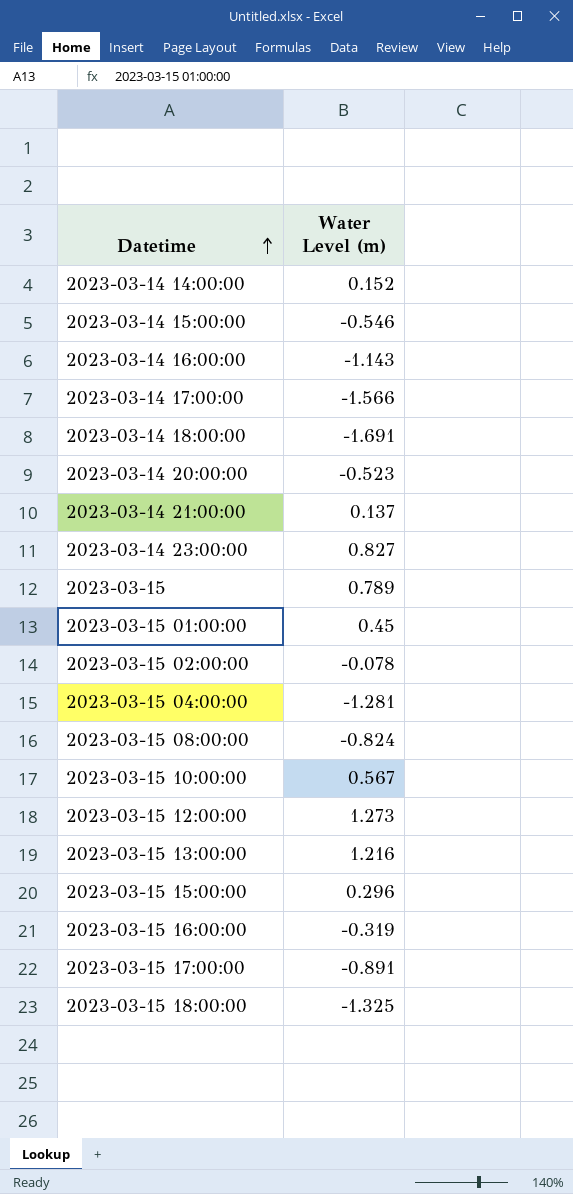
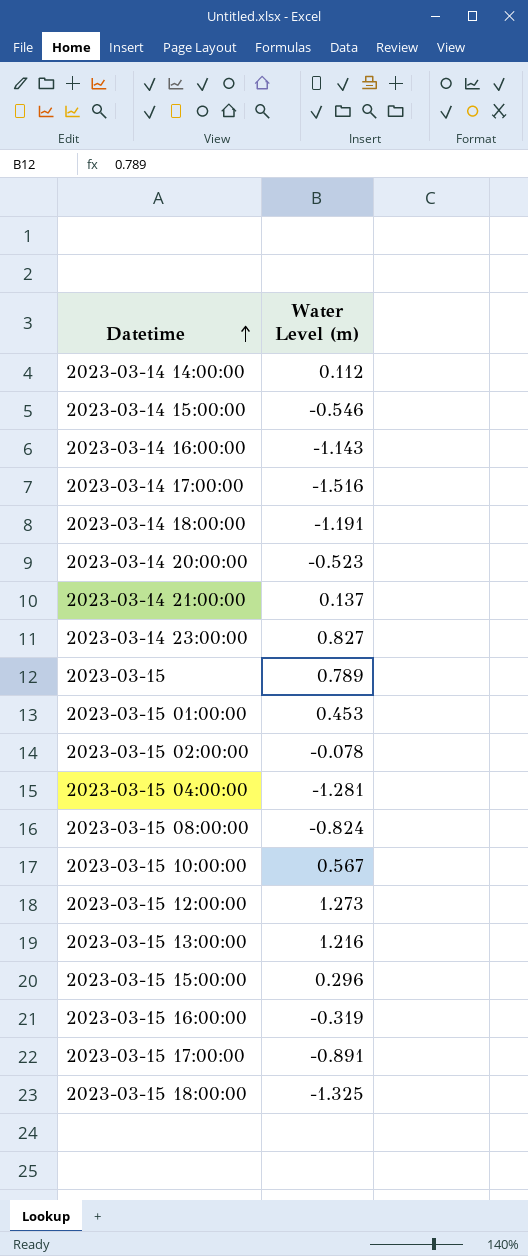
2023-03-14 14:00:00 | Water Level (m): 0.152 -> 0.112
2023-03-14 17:00:00 | Water Level (m): -1.566 -> -1.516
2023-03-14 18:00:00 | Water Level (m): -1.691 -> -1.191
2023-03-15 01:00:00 | Water Level (m): 0.45 -> 0.453

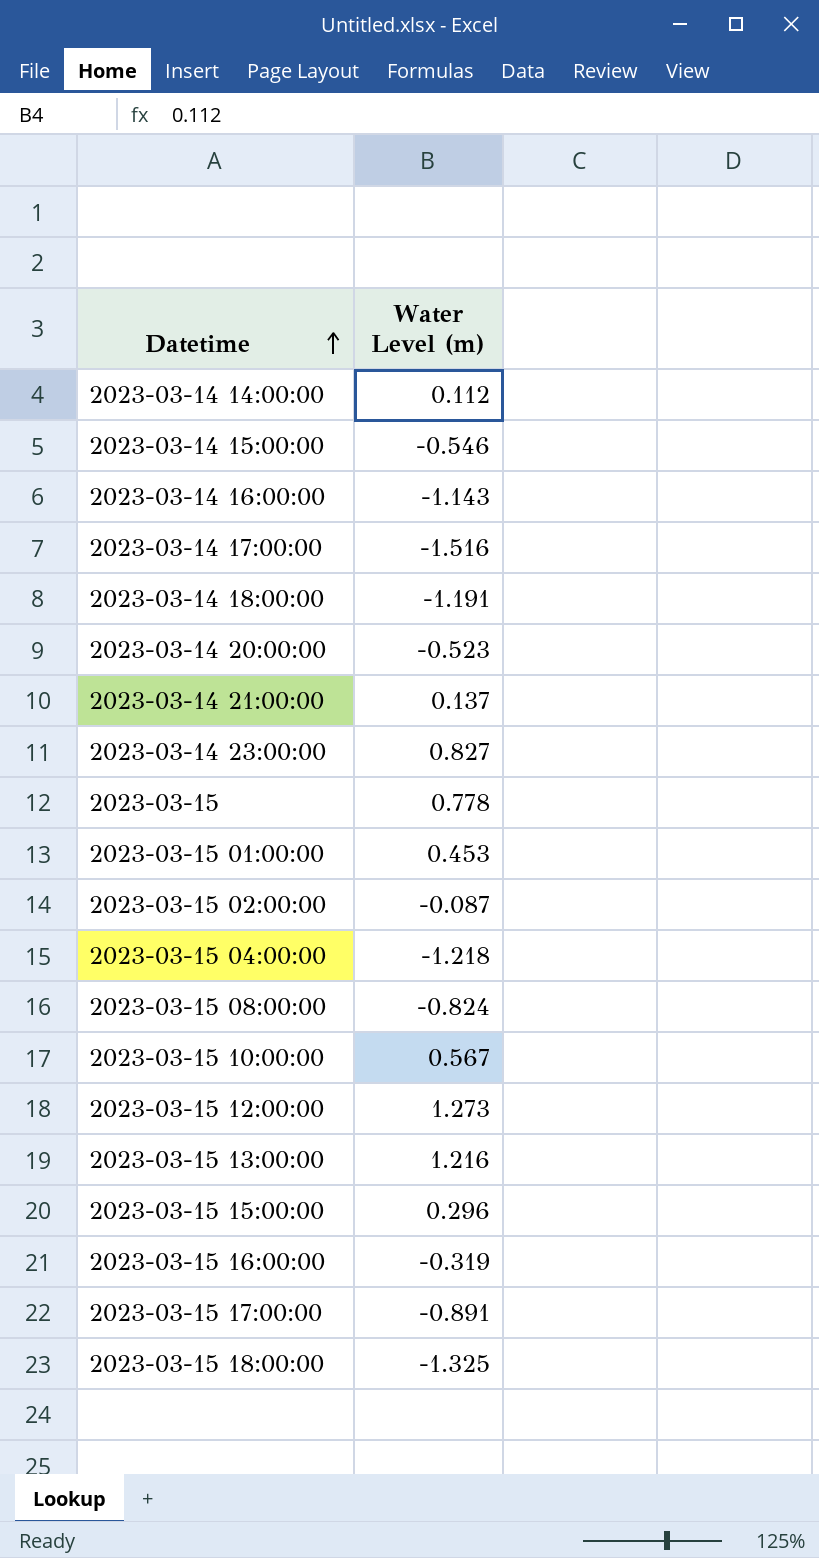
2023-03-15 | Water Level (m): 0.789 -> 0.778
2023-03-15 02:00:00 | Water Level (m): -0.078 -> -0.087
2023-03-15 04:00:00 | Water Level (m): -1.281 -> -1.218

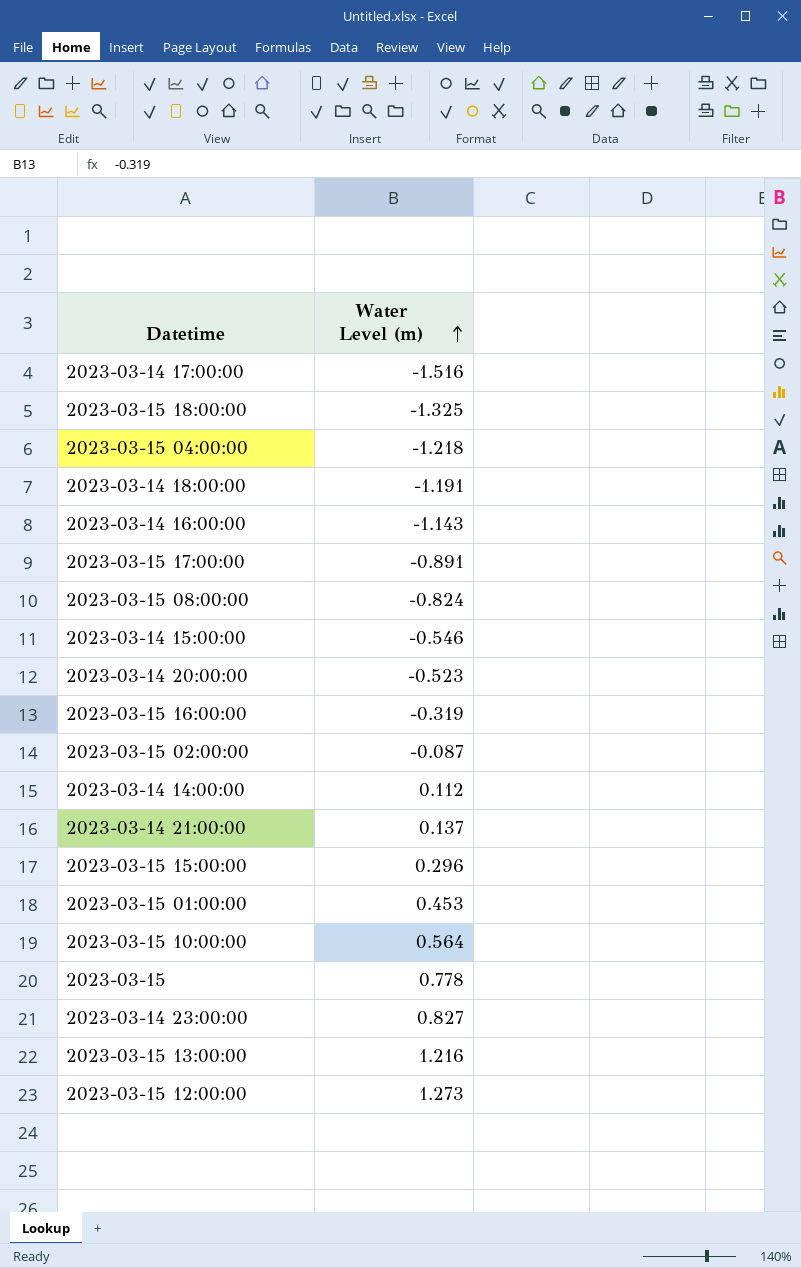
row order: Datetime ascending -> Water Level (m) ascending
2023-03-15 10:00:00 | Water Level (m): 0.567 -> 0.564

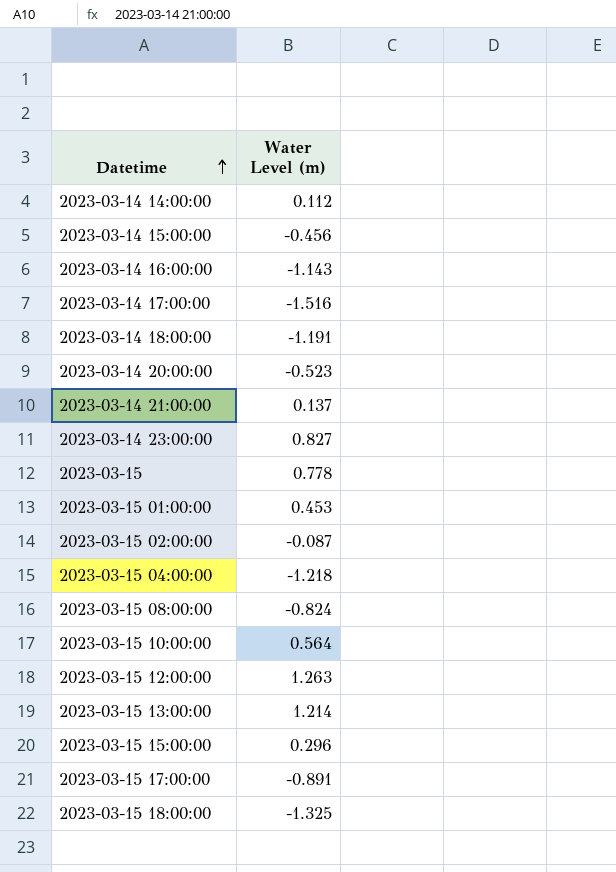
row order: Water Level (m) ascending -> Datetime ascending
row 2023-03-15 16:00:00: -0.319 -> none
2023-03-14 15:00:00 | Water Level (m): -0.546 -> -0.456
2023-03-15 12:00:00 | Water Level (m): 1.273 -> 1.263
2023-03-15 13:00:00 | Water Level (m): 1.216 -> 1.214

